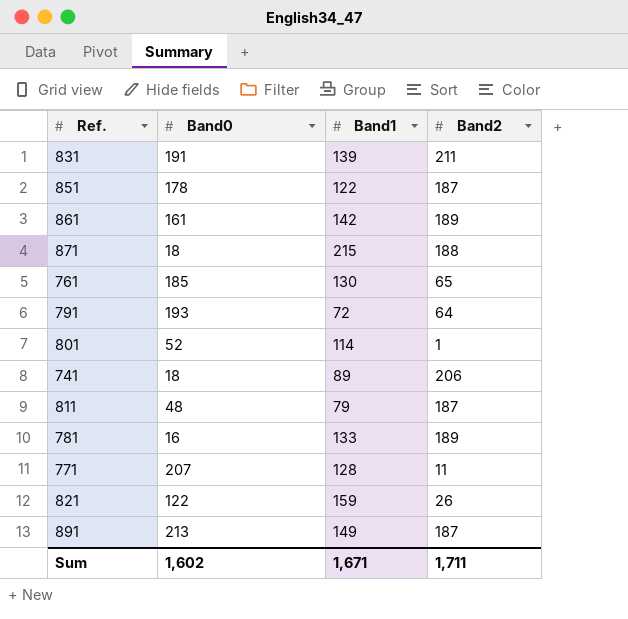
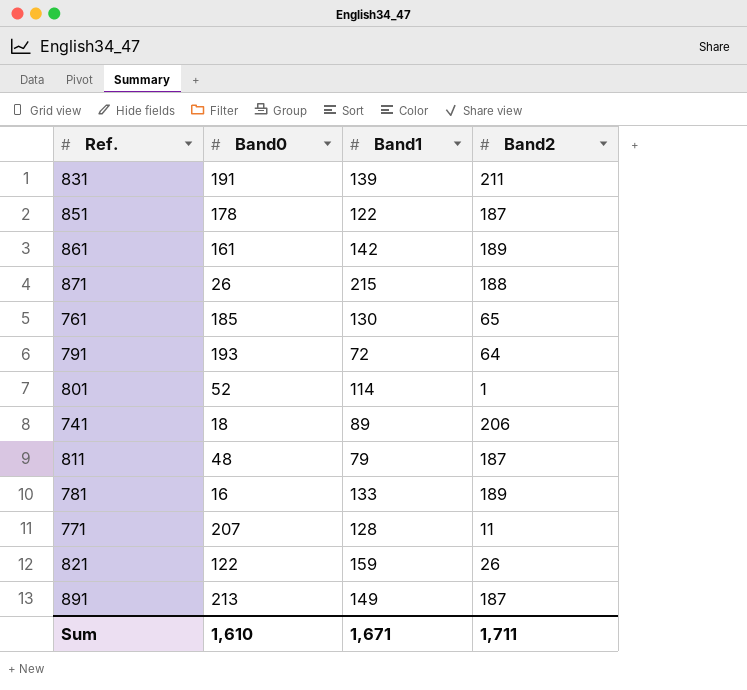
871 | Band0: 18 -> 26
Sum | Band0: 1,602 -> 1,610

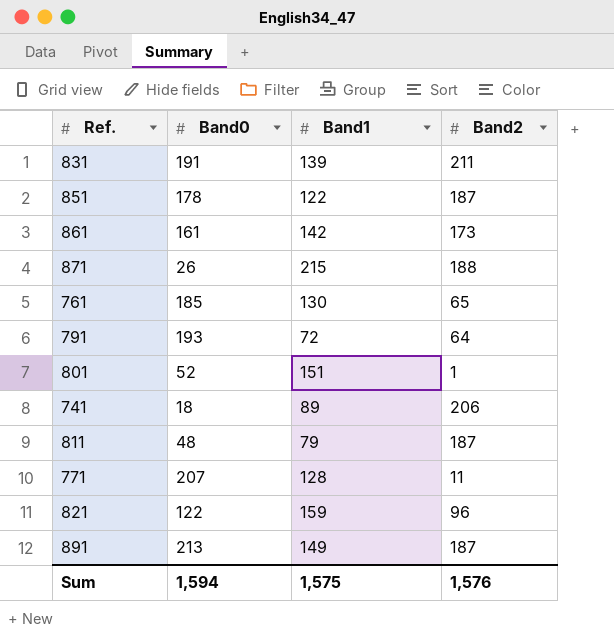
row 781: 16 | 133 | 189 -> none
861 | Band2: 189 -> 173
801 | Band1: 114 -> 151
821 | Band2: 26 -> 96
Sum | Band0: 1,610 -> 1,594
Sum | Band1: 1,671 -> 1,575
Sum | Band2: 1,711 -> 1,576

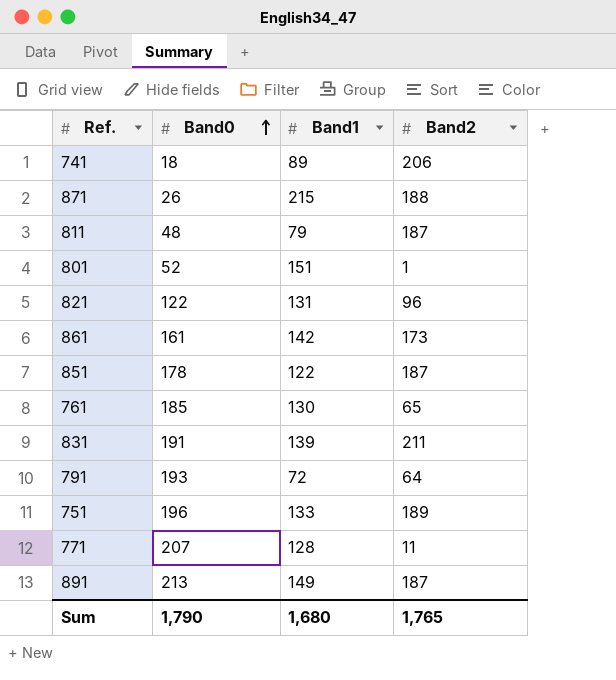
row order: none -> Band0 ascending
821 | Band1: 159 -> 131
row 751: none -> 196 | 133 | 189
Sum | Band0: 1,594 -> 1,790
Sum | Band1: 1,575 -> 1,680
Sum | Band2: 1,576 -> 1,765

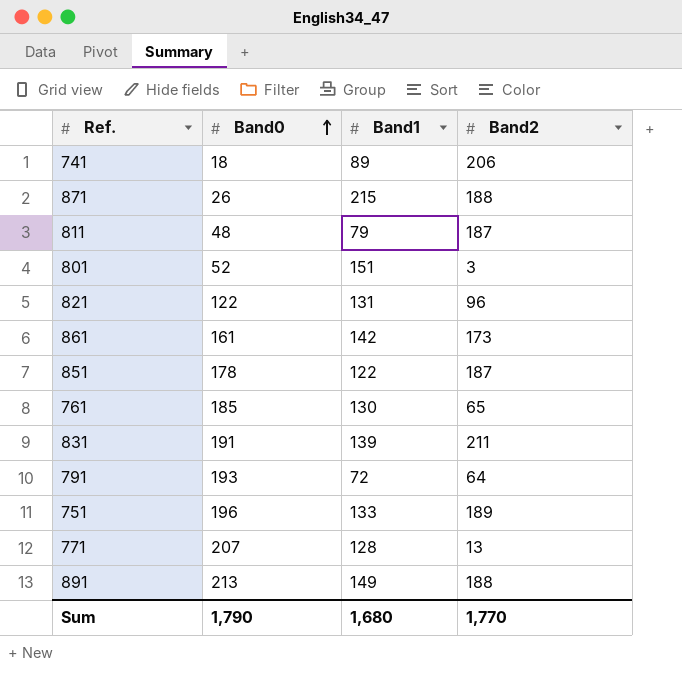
801 | Band2: 1 -> 3
771 | Band2: 11 -> 13
891 | Band2: 187 -> 188
Sum | Band2: 1,765 -> 1,770

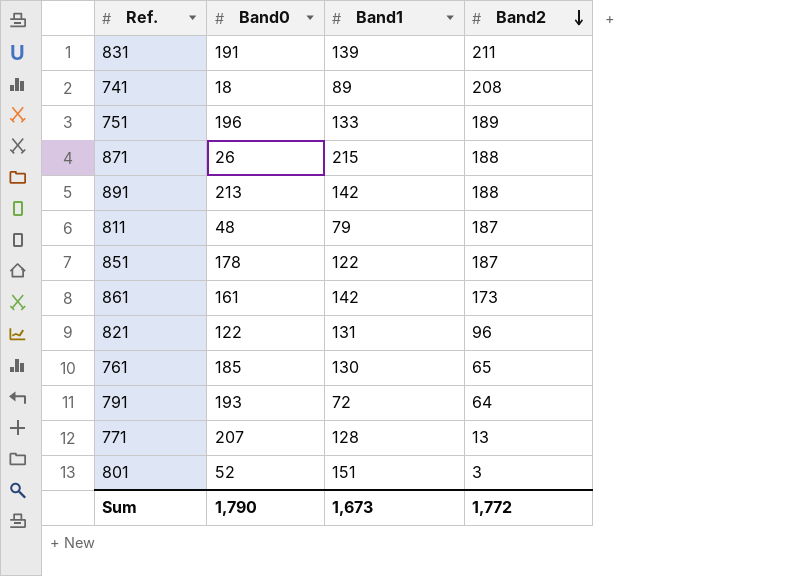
row order: Band0 ascending -> Band2 descending
741 | Band2: 206 -> 208
891 | Band1: 149 -> 142
Sum | Band1: 1,680 -> 1,673
Sum | Band2: 1,770 -> 1,772

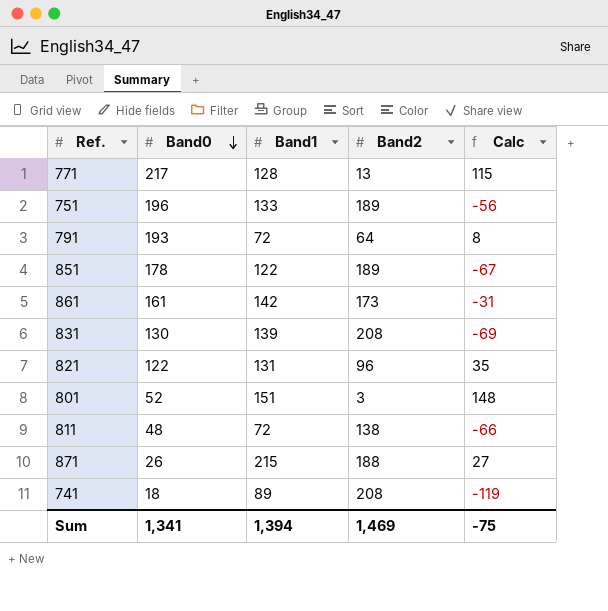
row order: Band2 descending -> Band0 descending
column Calc | formula: none -> [Band1] - [Band2]
row 891: 213 | 142 | 188 -> none
row 761: 185 | 130 | 65 -> none
771 | Band0: 207 -> 217
851 | Band2: 187 -> 189
831 | Band0: 191 -> 130
831 | Band2: 211 -> 208
811 | Band1: 79 -> 72
811 | Band2: 187 -> 138
Sum | Band0: 1,790 -> 1,341
Sum | Band1: 1,673 -> 1,394
Sum | Band2: 1,772 -> 1,469

